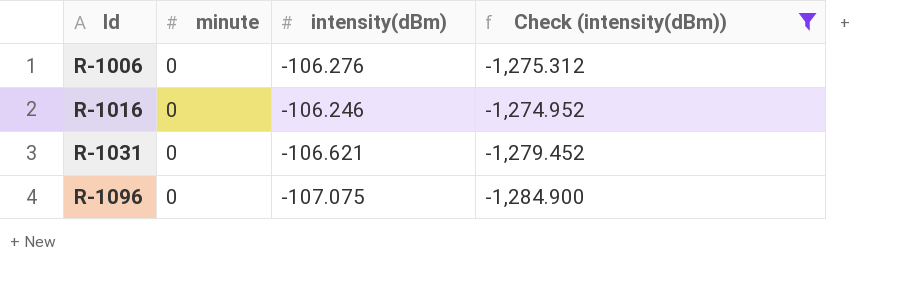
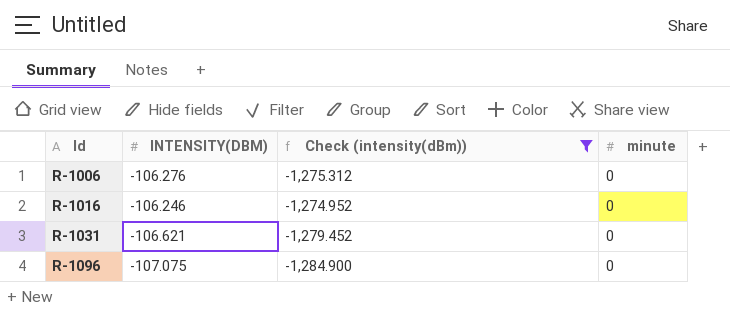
column name: intensity(dBm) -> INTENSITY(DBM)
column minute | position: 2 -> 4

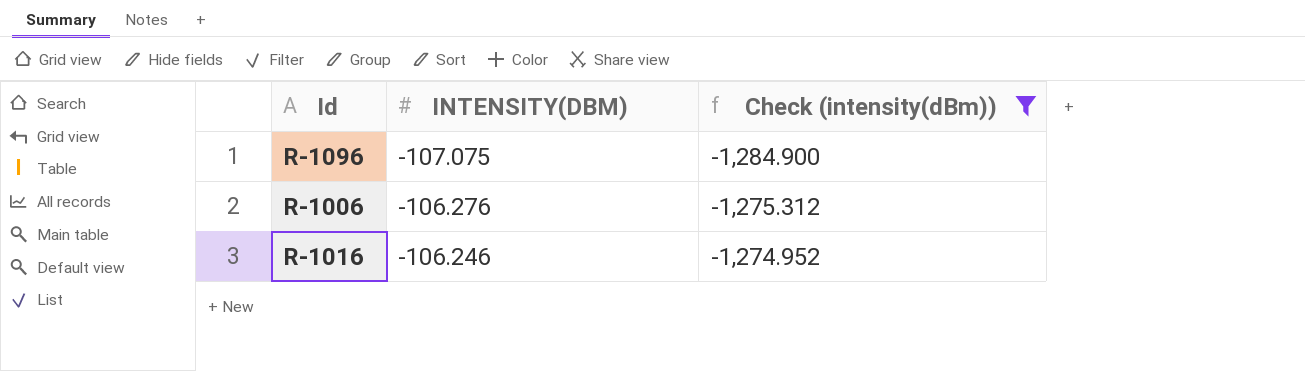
row order: Id ascending -> INTENSITY(DBM) ascending
column minute | position: 4 -> none
row R-1031: -106.621 | -1,279.452 | 0 -> none

